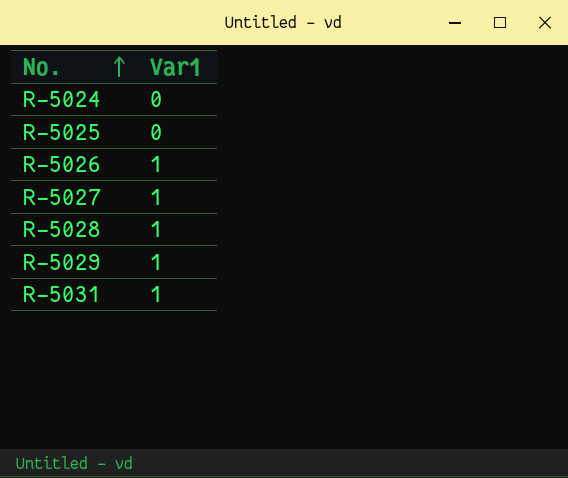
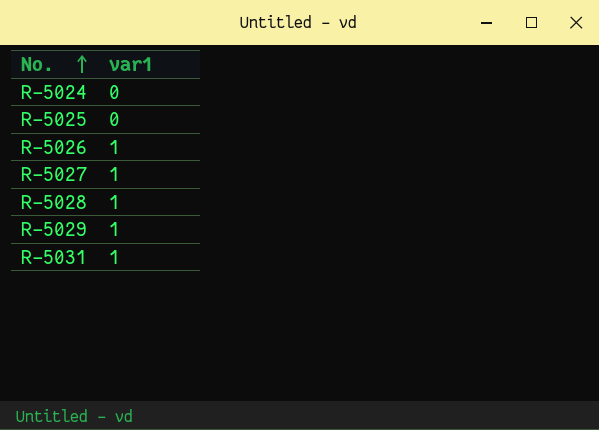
column name: Var1 -> var1

